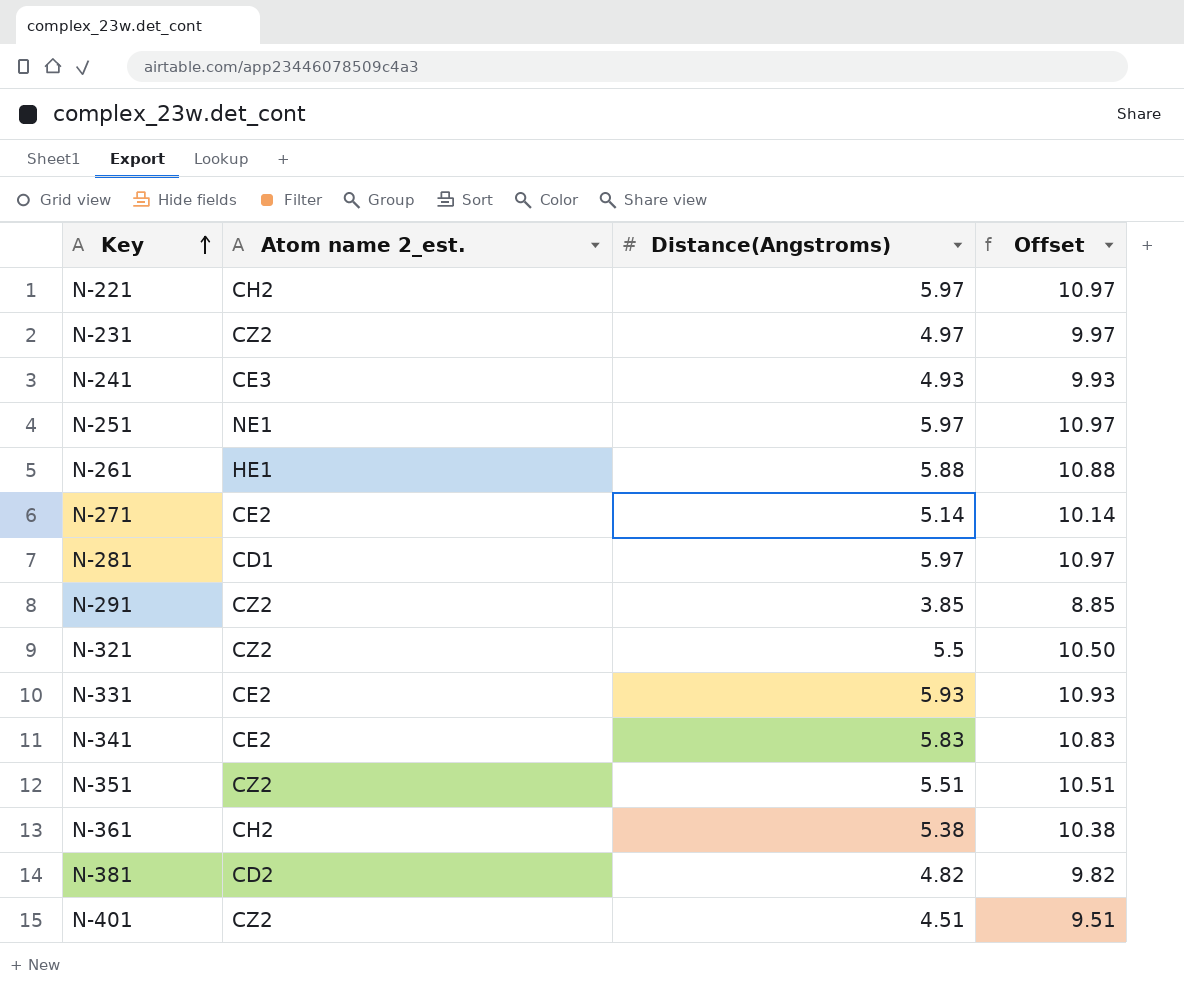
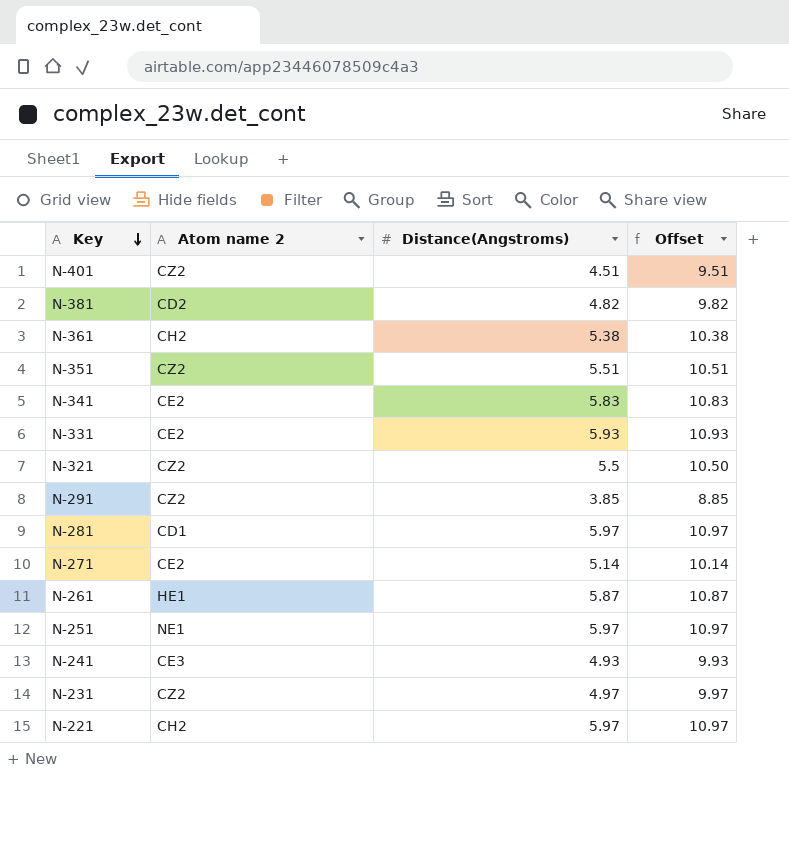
row order: Key ascending -> Key descending
column name: Atom name 2_est. -> Atom name 2
N-261 | Distance(Angstroms): 5.88 -> 5.87
N-261 | Offset: 10.88 -> 10.87

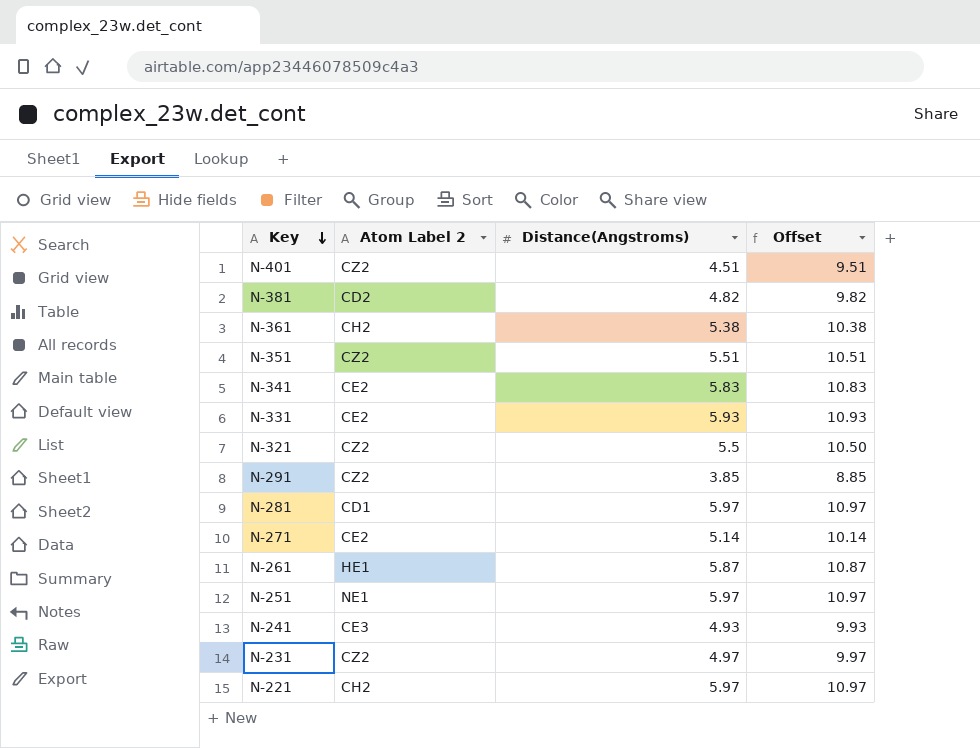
column name: Atom name 2 -> Atom Label 2

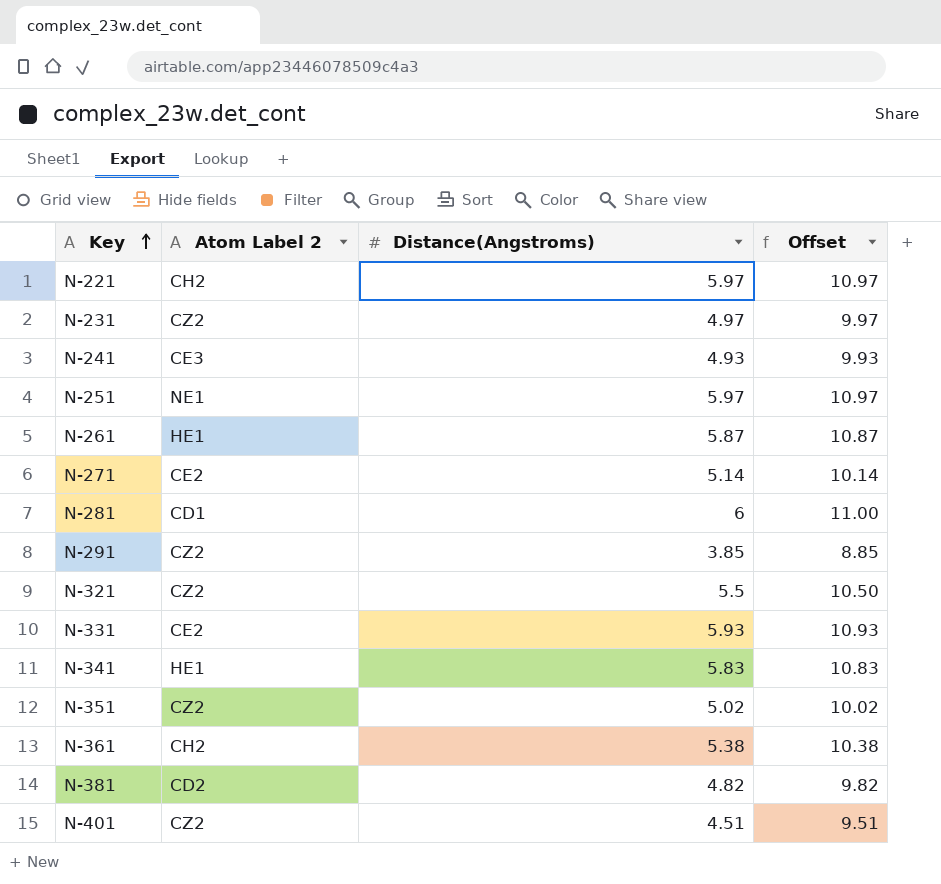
row order: Key descending -> Key ascending
N-281 | Distance(Angstroms): 5.97 -> 6
N-281 | Offset: 10.97 -> 11.00
N-341 | Atom Label 2: CE2 -> HE1
N-351 | Distance(Angstroms): 5.51 -> 5.02
N-351 | Offset: 10.51 -> 10.02

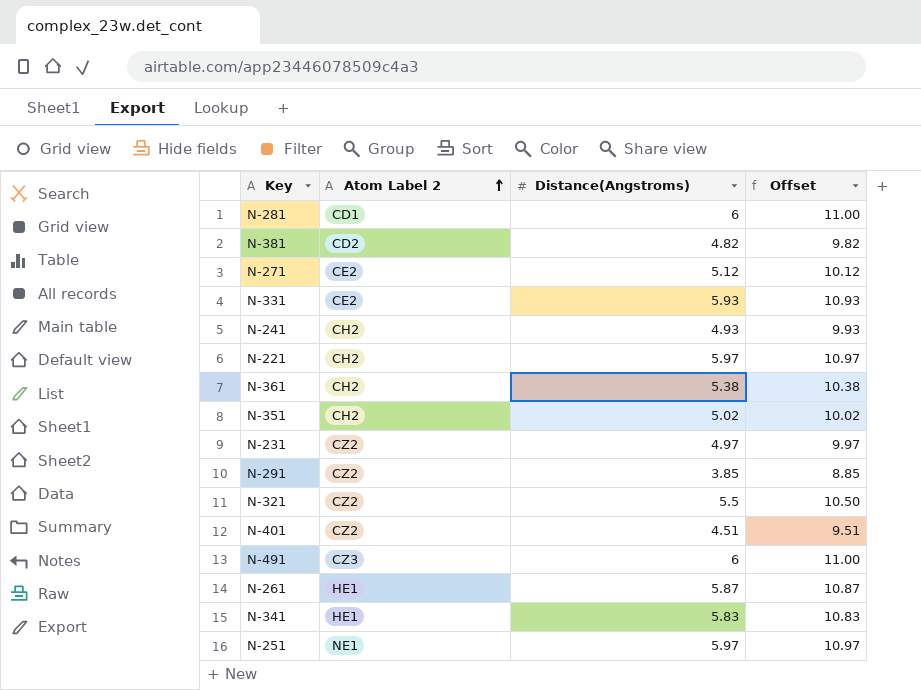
row order: Key ascending -> Atom Label 2 ascending
N-271 | Distance(Angstroms): 5.14 -> 5.12
N-271 | Offset: 10.14 -> 10.12
N-241 | Atom Label 2: CE3 -> CH2
N-351 | Atom Label 2: CZ2 -> CH2
row N-491: none -> CZ3 | 6 | 11.00

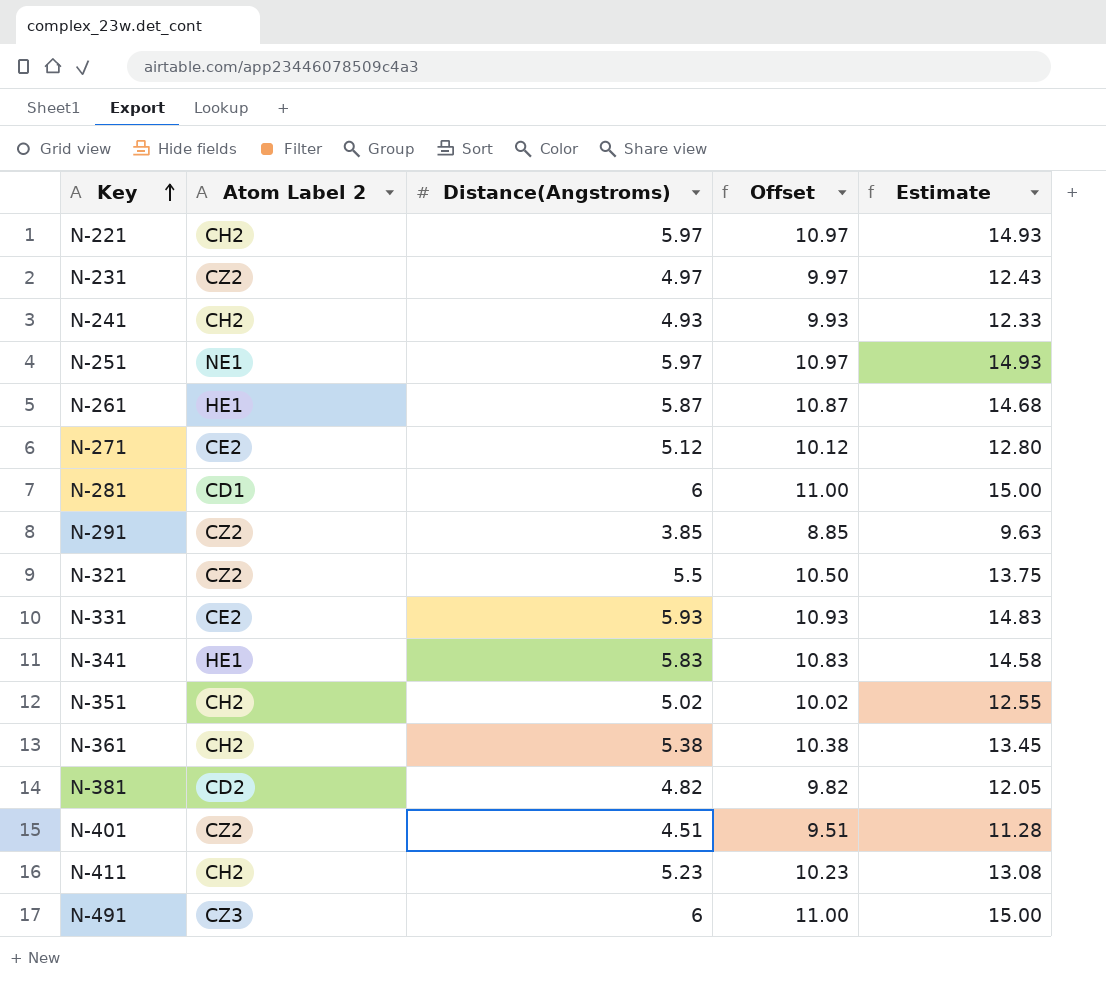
row order: Atom Label 2 ascending -> Key ascending
column Estimate | formula: none -> [Distance(Angstroms)] * 2.5
row N-411: none -> CH2 | 5.23 | 10.23 | 13.08

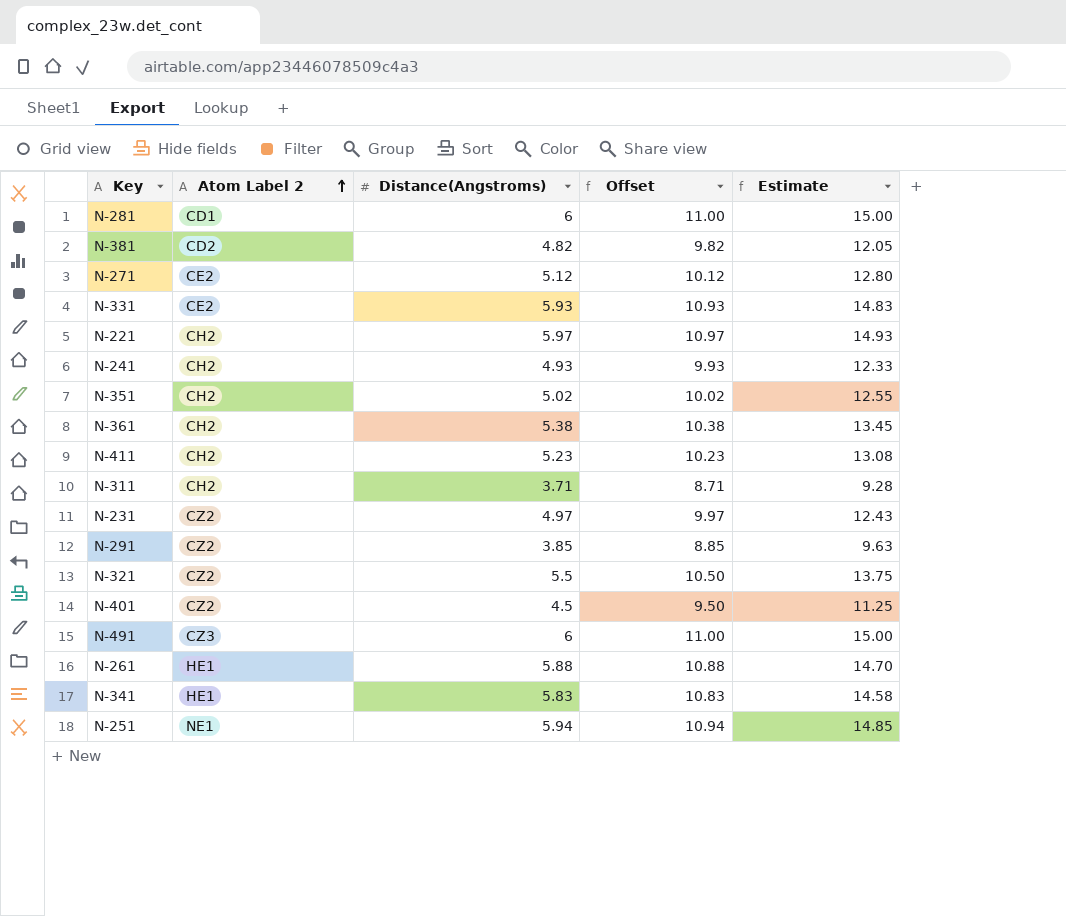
row order: Key ascending -> Atom Label 2 ascending
row N-311: none -> CH2 | 3.71 | 8.71 | 9.28
N-401 | Distance(Angstroms): 4.51 -> 4.5
N-401 | Offset: 9.51 -> 9.50
N-401 | Estimate: 11.28 -> 11.25
N-261 | Distance(Angstroms): 5.87 -> 5.88
N-261 | Offset: 10.87 -> 10.88
N-261 | Estimate: 14.68 -> 14.70
N-251 | Distance(Angstroms): 5.97 -> 5.94
N-251 | Offset: 10.97 -> 10.94
N-251 | Estimate: 14.93 -> 14.85

